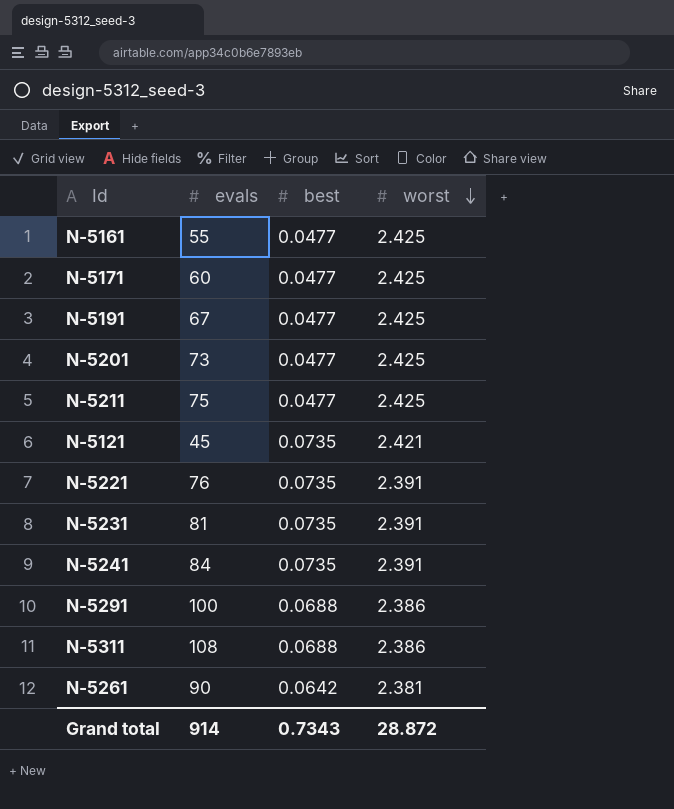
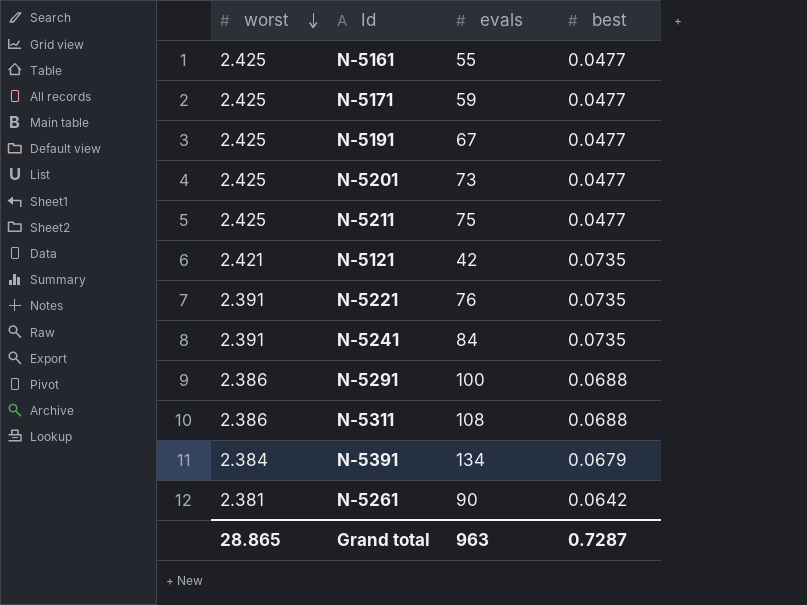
column worst | position: 4 -> 1
row N-5231: 81 | 0.0735 | 2.391 -> none
N-5171 | evals: 60 -> 59
N-5121 | evals: 45 -> 42
row N-5391: none -> 2.384 | 134 | 0.0679
Grand total | worst: 28.872 -> 28.865
Grand total | evals: 914 -> 963
Grand total | best: 0.7343 -> 0.7287

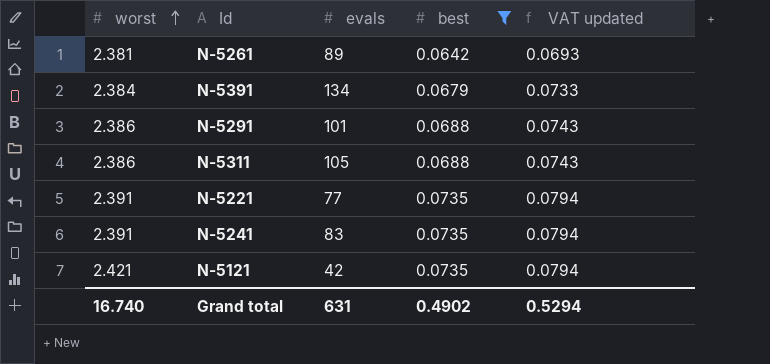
filter: none -> best != 0.0477
row order: worst descending -> worst ascending
column VAT updated | formula: none -> [best] * 1.08
N-5261 | evals: 90 -> 89
N-5291 | evals: 100 -> 101
N-5311 | evals: 108 -> 105
N-5221 | evals: 76 -> 77
N-5241 | evals: 84 -> 83
Grand total | worst: 28.865 -> 16.740
Grand total | evals: 963 -> 631
Grand total | best: 0.7287 -> 0.4902

